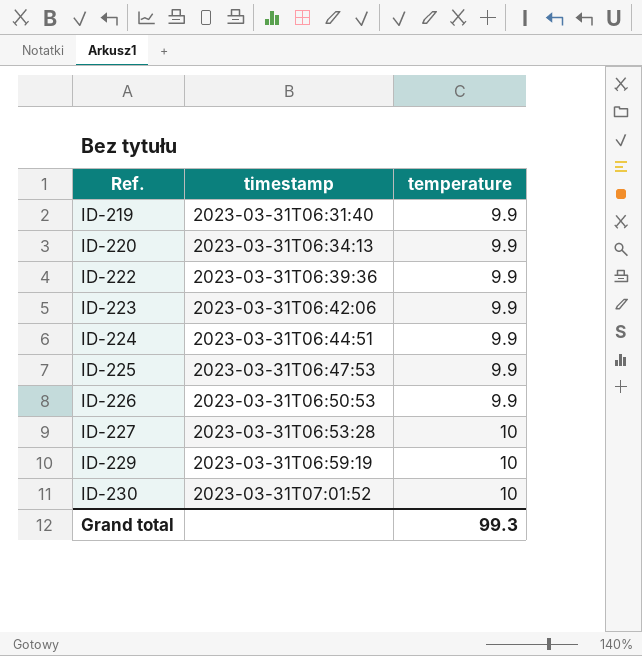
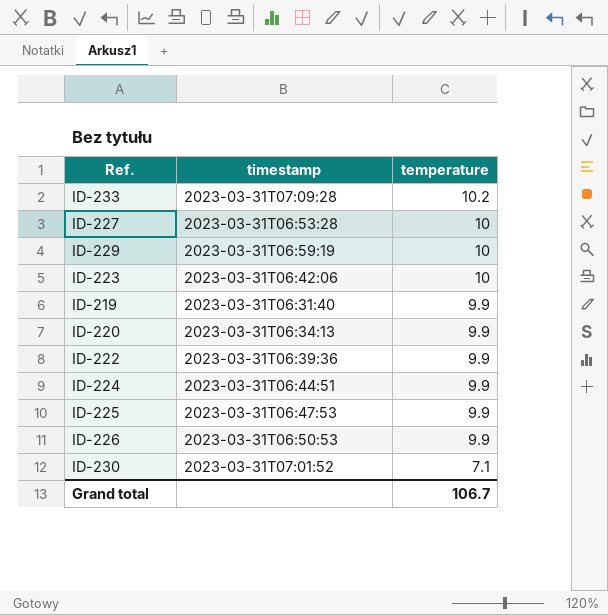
row order: Ref. ascending -> temperature descending
row ID-233: none -> 2023-03-31T07:09:28 | 10.2
ID-223 | temperature: 9.9 -> 10
ID-230 | temperature: 10 -> 7.1
Grand total | temperature: 99.3 -> 106.7

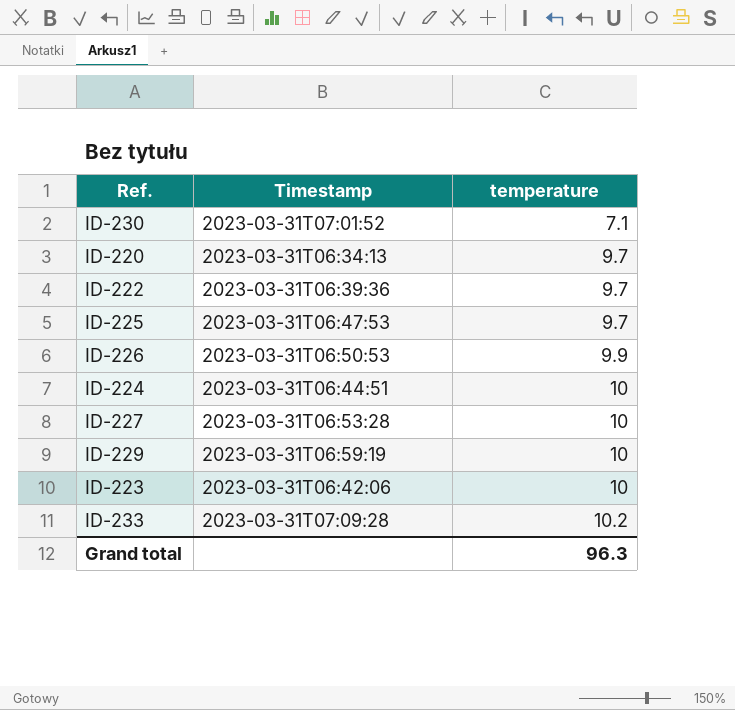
row order: temperature descending -> temperature ascending
column name: timestamp -> Timestamp
row ID-219: 2023-03-31T06:31:40 | 9.9 -> none
ID-220 | temperature: 9.9 -> 9.7
ID-222 | temperature: 9.9 -> 9.7
ID-225 | temperature: 9.9 -> 9.7
ID-224 | temperature: 9.9 -> 10
Grand total | temperature: 106.7 -> 96.3

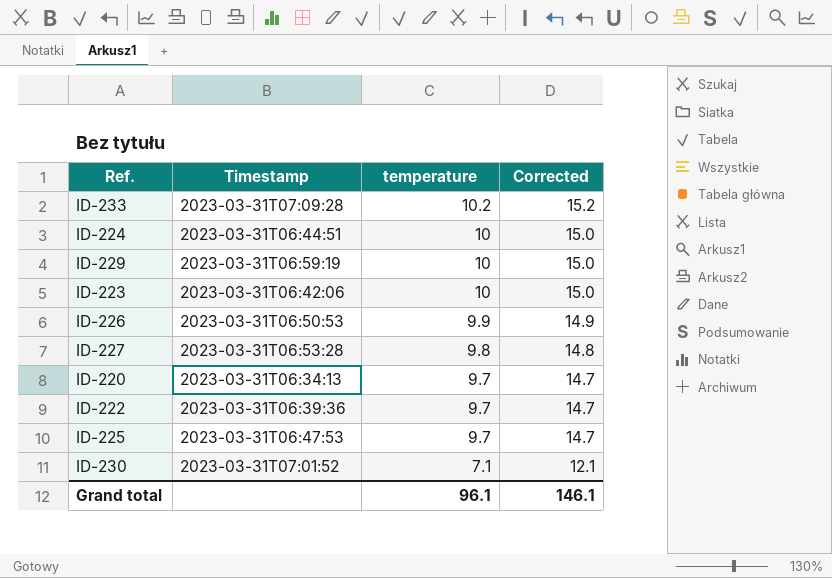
row order: temperature ascending -> temperature descending
column Corrected | formula: none -> [temperature] + 5
ID-227 | temperature: 10 -> 9.8
Grand total | temperature: 96.3 -> 96.1

